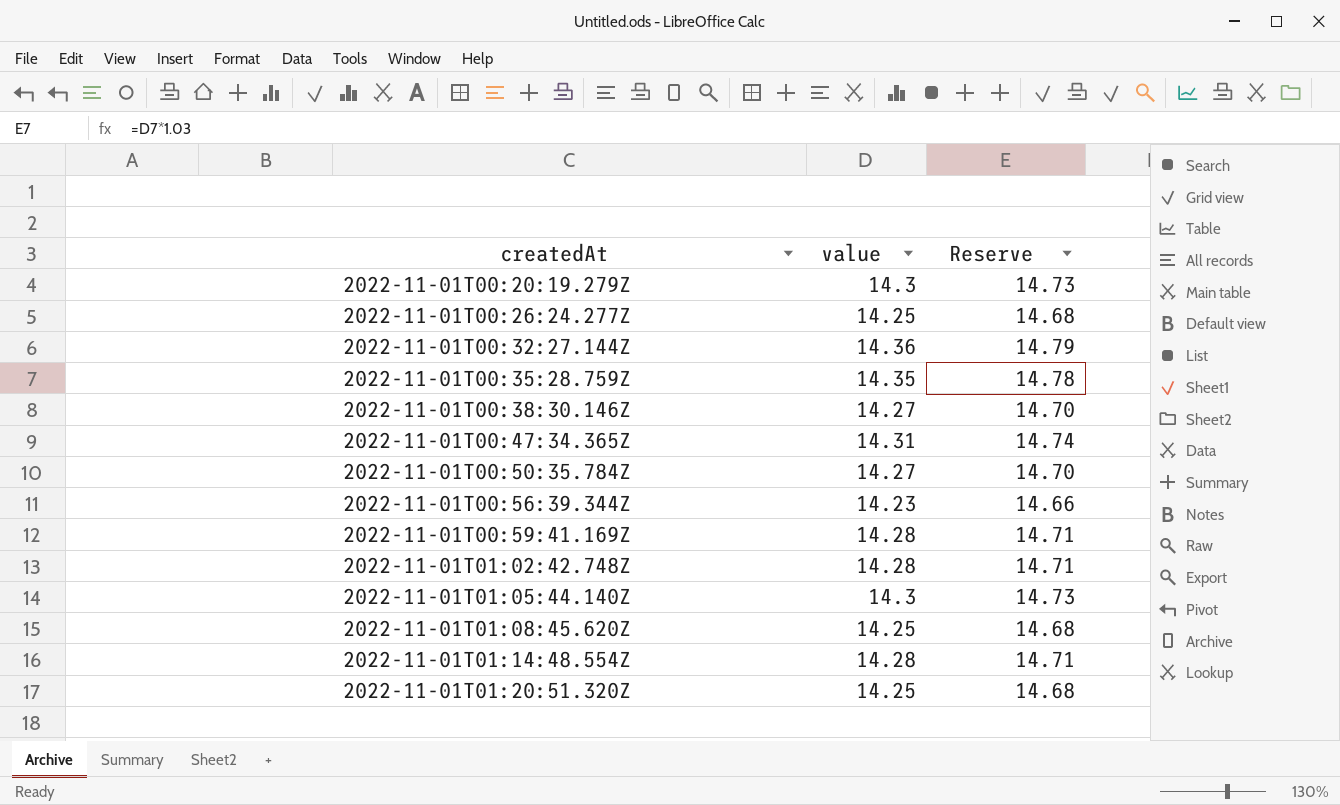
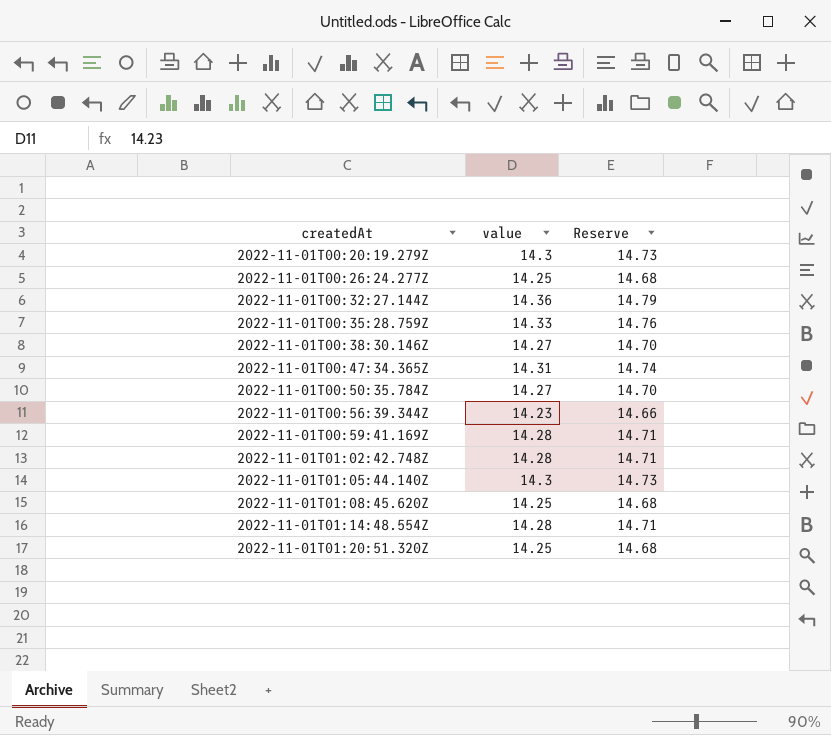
2022-11-01T00:35:28.759Z | value: 14.35 -> 14.33
2022-11-01T00:35:28.759Z | Reserve: 14.78 -> 14.76

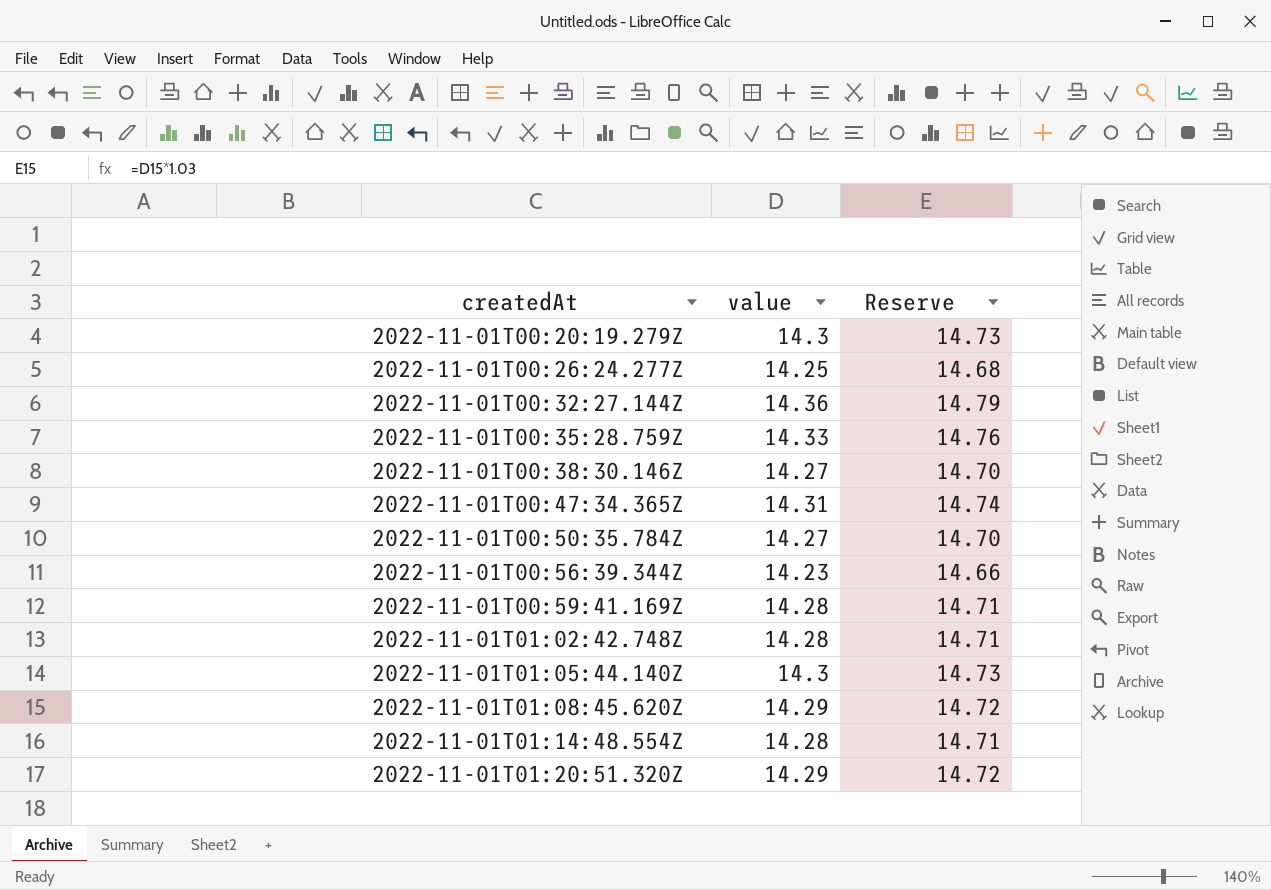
2022-11-01T01:08:45.620Z | value: 14.25 -> 14.29
2022-11-01T01:08:45.620Z | Reserve: 14.68 -> 14.72
2022-11-01T01:20:51.320Z | value: 14.25 -> 14.29
2022-11-01T01:20:51.320Z | Reserve: 14.68 -> 14.72

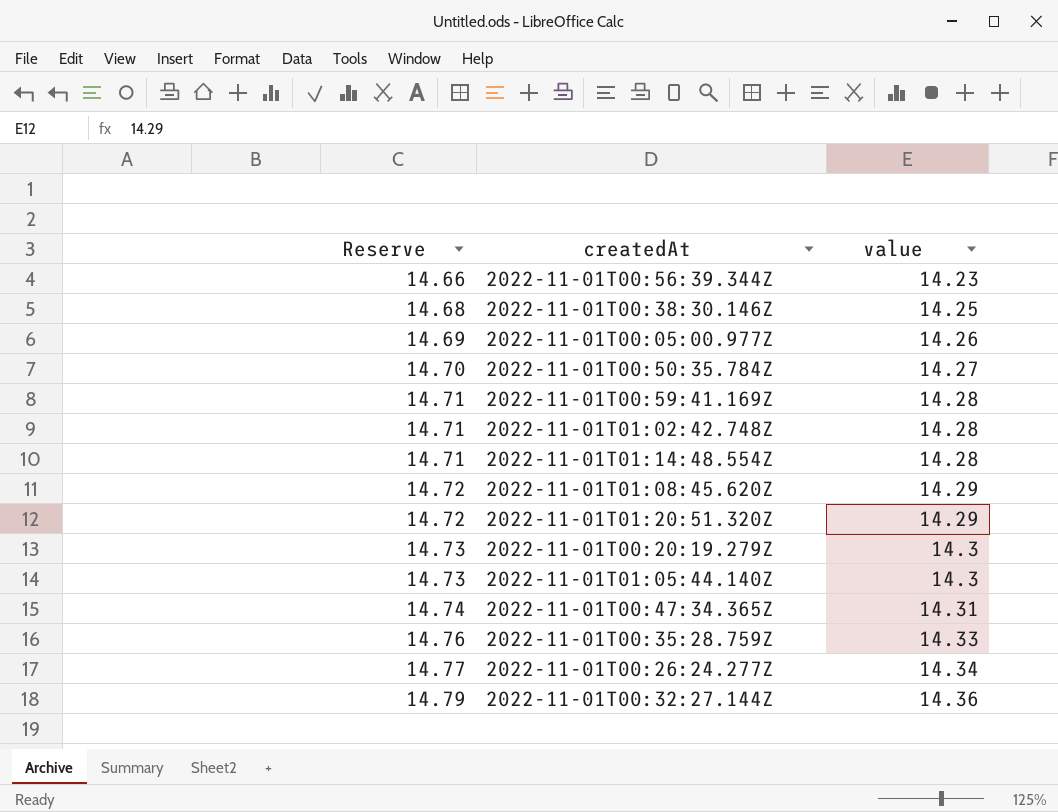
row order: createdAt ascending -> Reserve ascending
column Reserve | position: 3 -> 1
2022-11-01T00:38:30.146Z | Reserve: 14.70 -> 14.68
2022-11-01T00:38:30.146Z | value: 14.27 -> 14.25
row 2022-11-01T00:05:00.977Z: none -> 14.69 | 14.26
2022-11-01T00:26:24.277Z | Reserve: 14.68 -> 14.77
2022-11-01T00:26:24.277Z | value: 14.25 -> 14.34

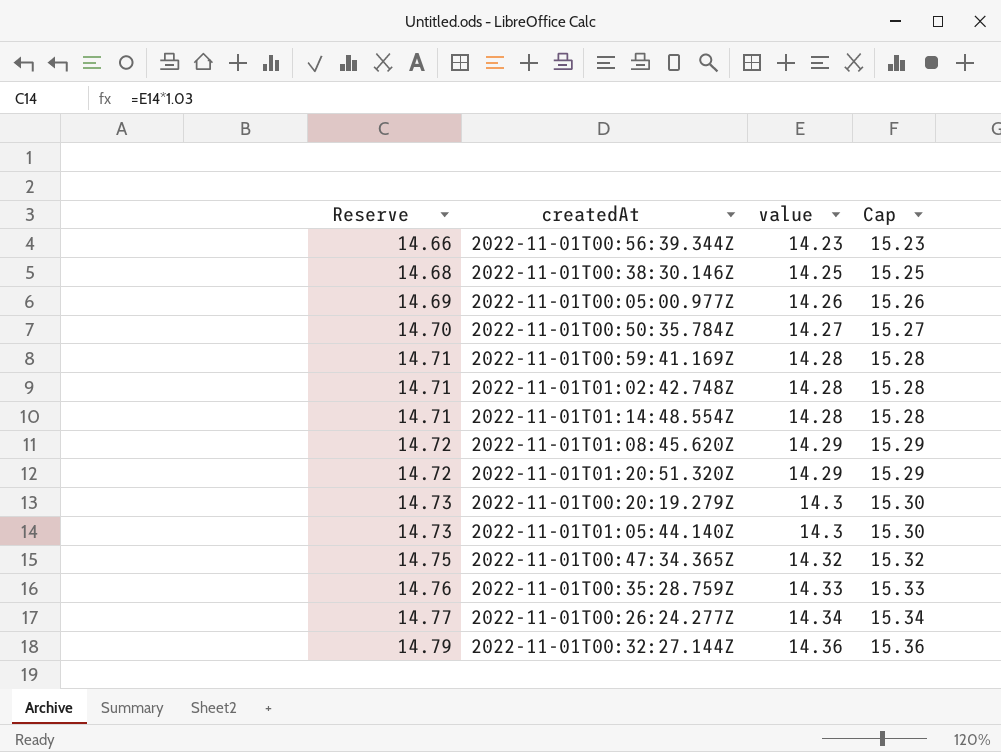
column Cap | formula: none -> [value] + 1
2022-11-01T00:47:34.365Z | Reserve: 14.74 -> 14.75
2022-11-01T00:47:34.365Z | value: 14.31 -> 14.32

